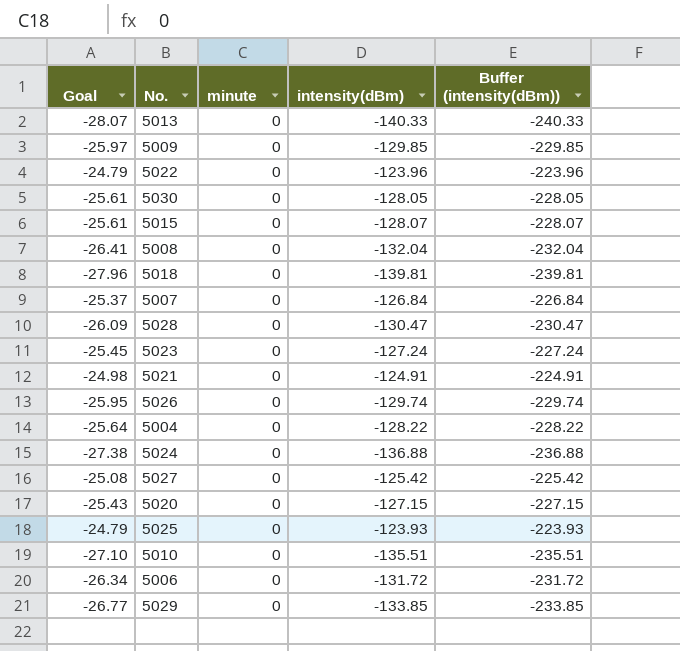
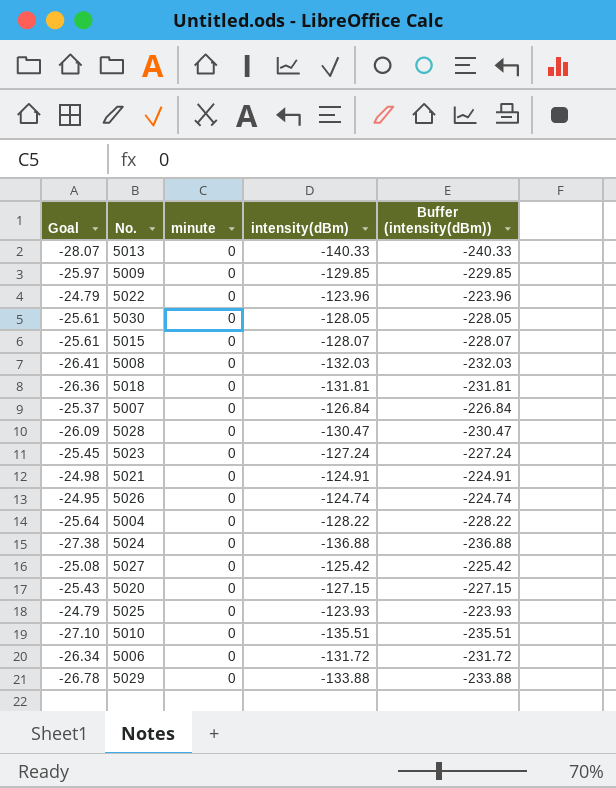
5008 | intensity(dBm): -132.04 -> -132.03
5008 | Buffer (intensity(dBm)): -232.04 -> -232.03
5018 | Goal: -27.96 -> -26.36
5018 | intensity(dBm): -139.81 -> -131.81
5018 | Buffer (intensity(dBm)): -239.81 -> -231.81
5026 | Goal: -25.95 -> -24.95
5026 | intensity(dBm): -129.74 -> -124.74
5026 | Buffer (intensity(dBm)): -229.74 -> -224.74
5029 | Goal: -26.77 -> -26.78
5029 | intensity(dBm): -133.85 -> -133.88
5029 | Buffer (intensity(dBm)): -233.85 -> -233.88

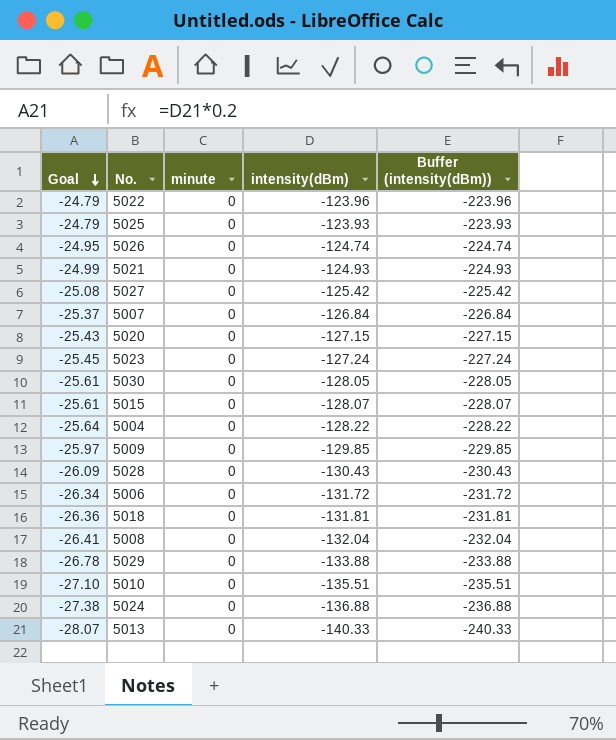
row order: none -> Goal descending
5021 | Goal: -24.98 -> -24.99
5021 | intensity(dBm): -124.91 -> -124.93
5021 | Buffer (intensity(dBm)): -224.91 -> -224.93
5028 | intensity(dBm): -130.47 -> -130.43
5028 | Buffer (intensity(dBm)): -230.47 -> -230.43
5008 | intensity(dBm): -132.03 -> -132.04
5008 | Buffer (intensity(dBm)): -232.03 -> -232.04

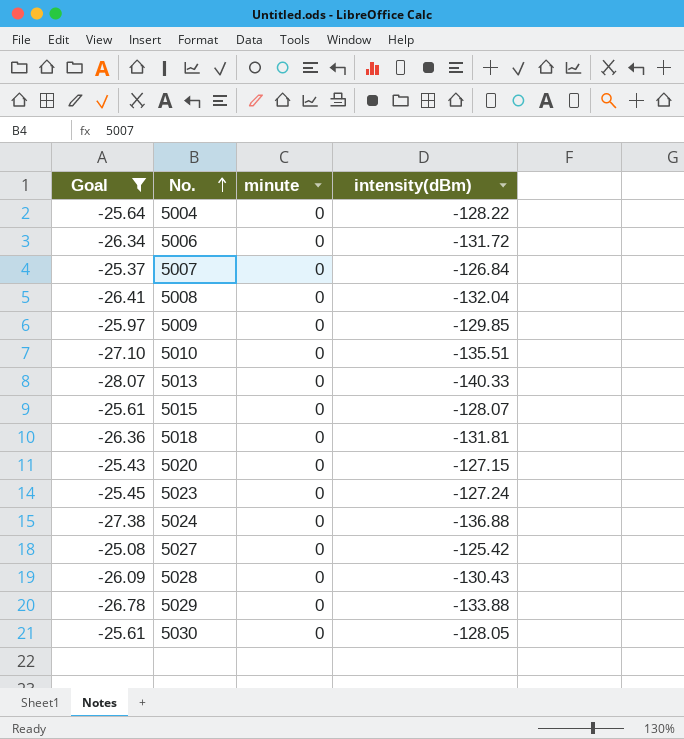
filter: none -> Goal <= -25.08
row order: Goal descending -> No. ascending
column Buffer (intensity(dBm)) | formula: [intensity(dBm)] - 100 -> none

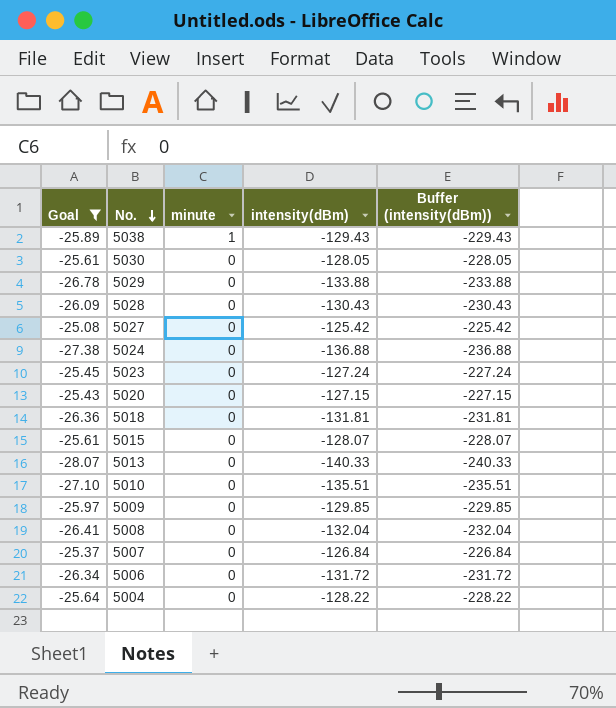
row order: No. ascending -> No. descending
column Buffer (intensity(dBm)) | formula: none -> [intensity(dBm)] - 100
row 5038: none -> -25.89 | 1 | -129.43 | -229.43

